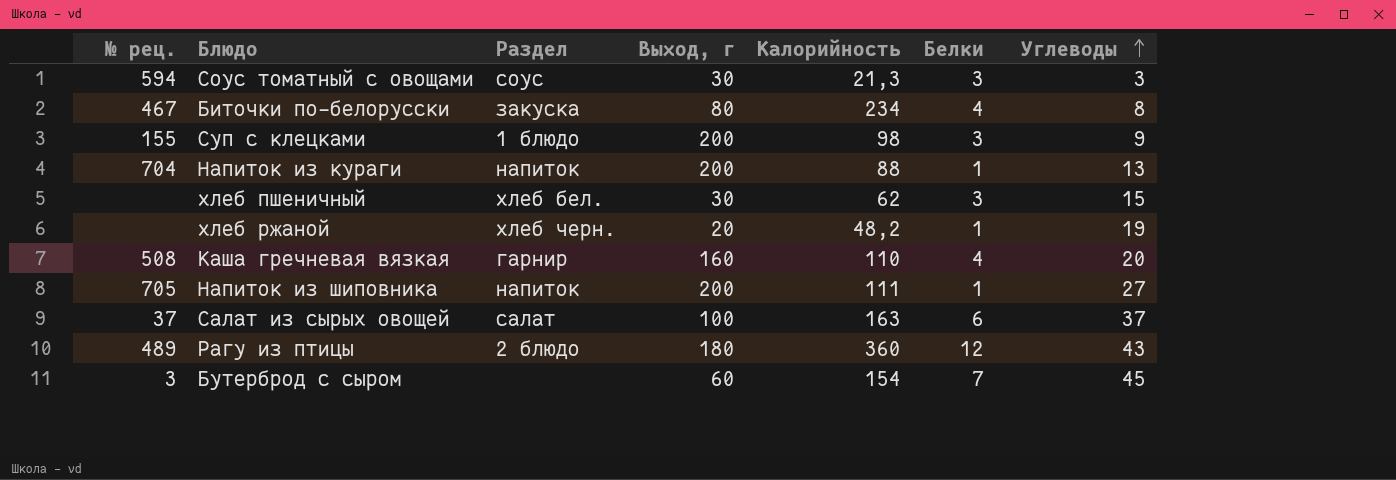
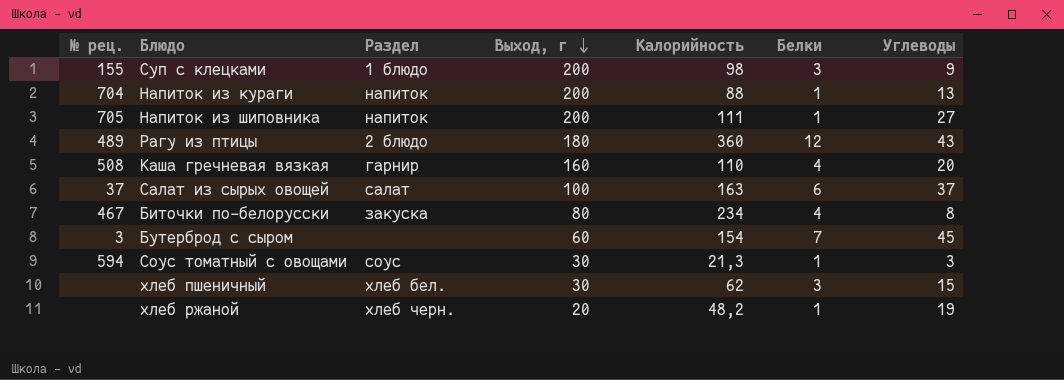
row order: Углеводы ascending -> Выход, г descending
Соус томатный с овощами | Белки: 3 -> 1

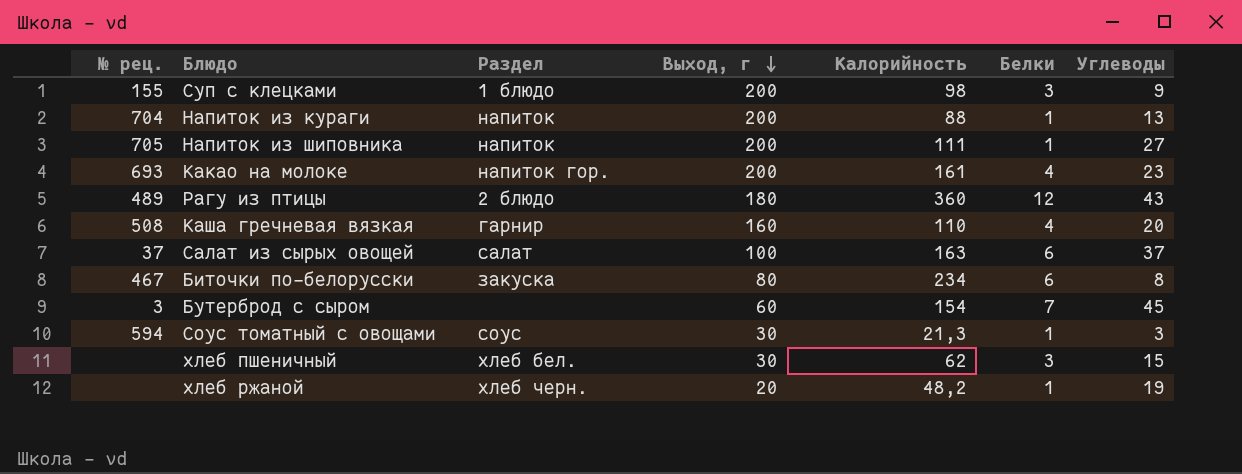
row Какао на молоке: none -> 693 | напиток гор. | 200 | 161 | 4 | 23
Биточки по-белорусски | Белки: 4 -> 6

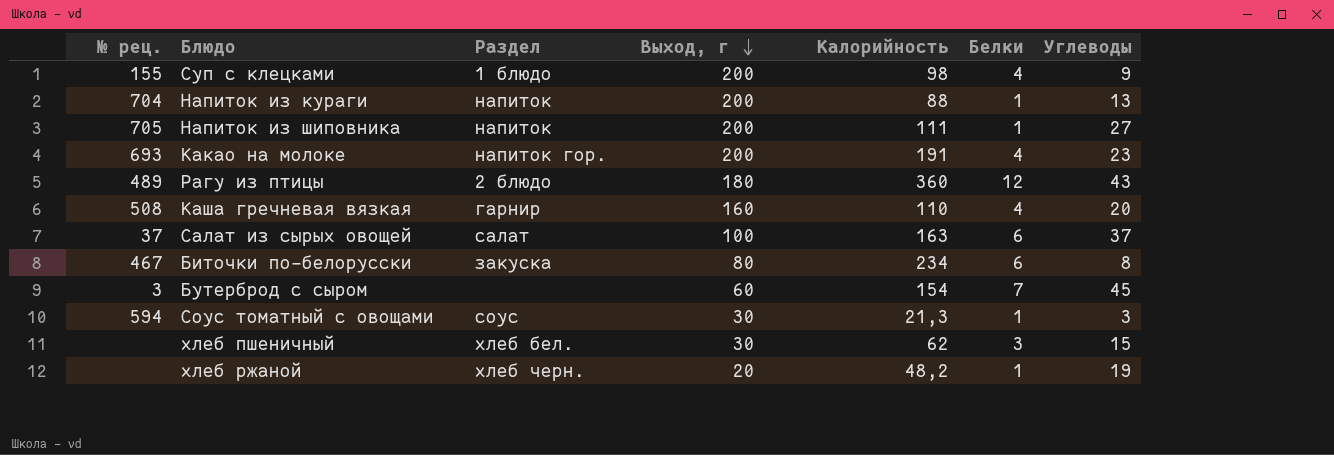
Суп с клецками | Белки: 3 -> 4
Какао на молоке | Калорийность: 161 -> 191

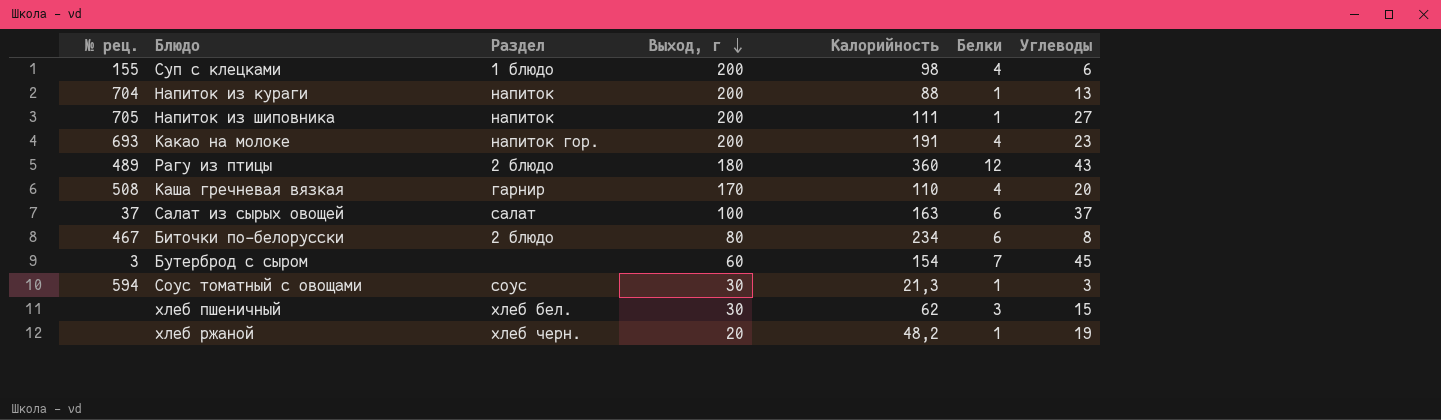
Суп с клецками | Углеводы: 9 -> 6
Каша гречневая вязкая | Выход, г: 160 -> 170
Биточки по-белорусски | Раздел: закуска -> 2 блюдо

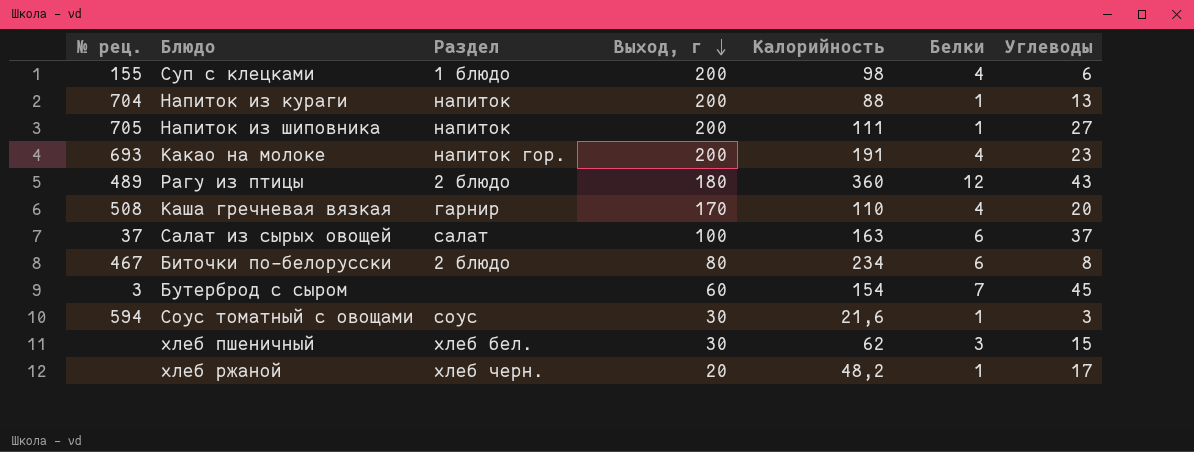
Соус томатный с овощами | Калорийность: 21,3 -> 21,6
хлеб ржаной | Углеводы: 19 -> 17

